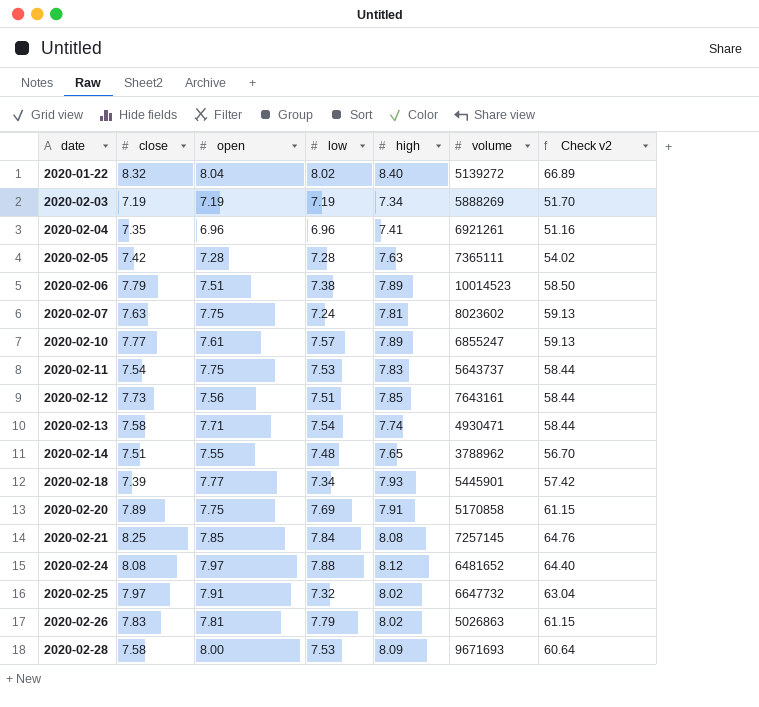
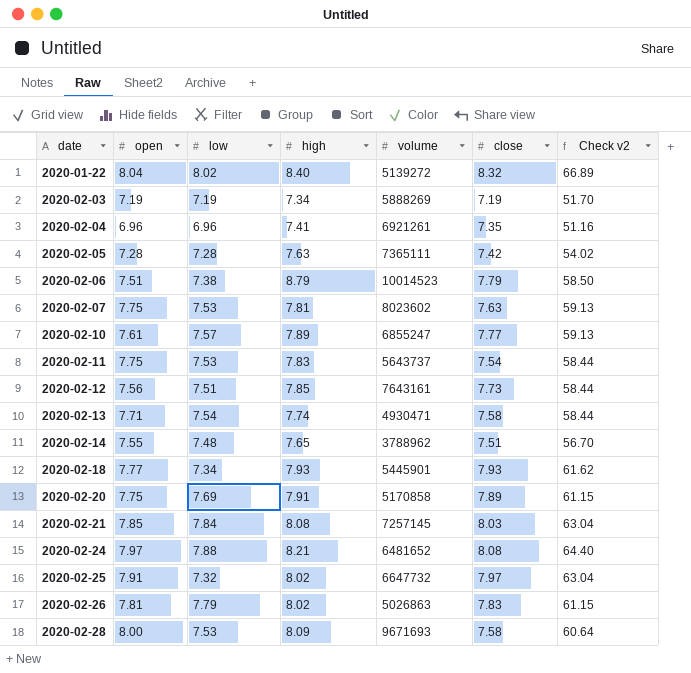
column close | position: 2 -> 6
2020-02-06 | high: 7.89 -> 8.79
2020-02-07 | low: 7.24 -> 7.53
2020-02-18 | close: 7.39 -> 7.93
2020-02-18 | Check v2: 57.42 -> 61.62
2020-02-21 | close: 8.25 -> 8.03
2020-02-21 | Check v2: 64.76 -> 63.04
2020-02-24 | high: 8.12 -> 8.21

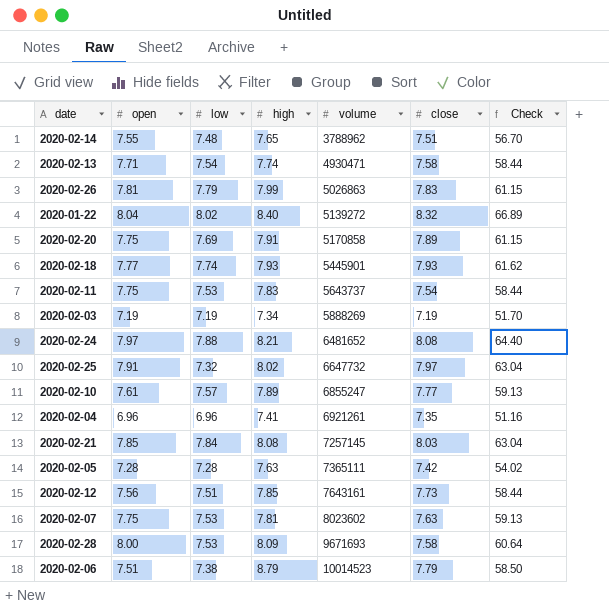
row order: date ascending -> volume ascending
column name: Check v2 -> Check
2020-02-26 | high: 8.02 -> 7.99
2020-02-18 | low: 7.34 -> 7.74

